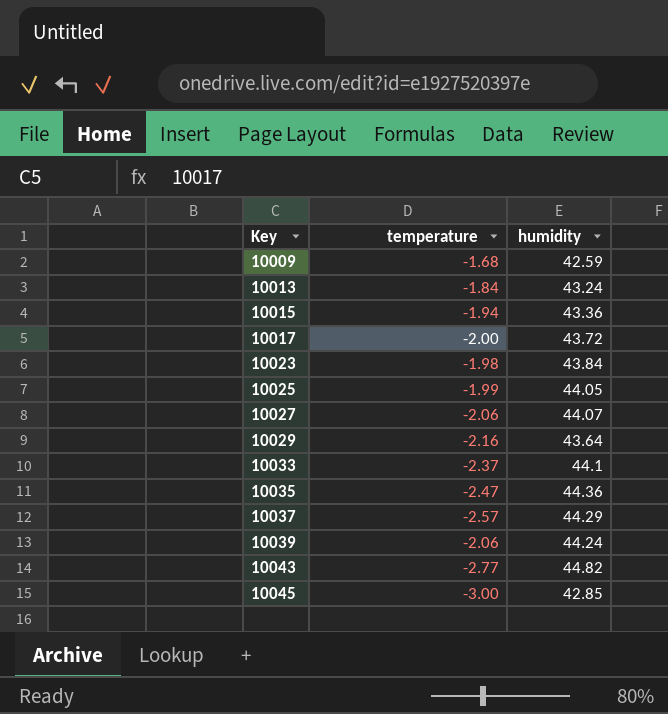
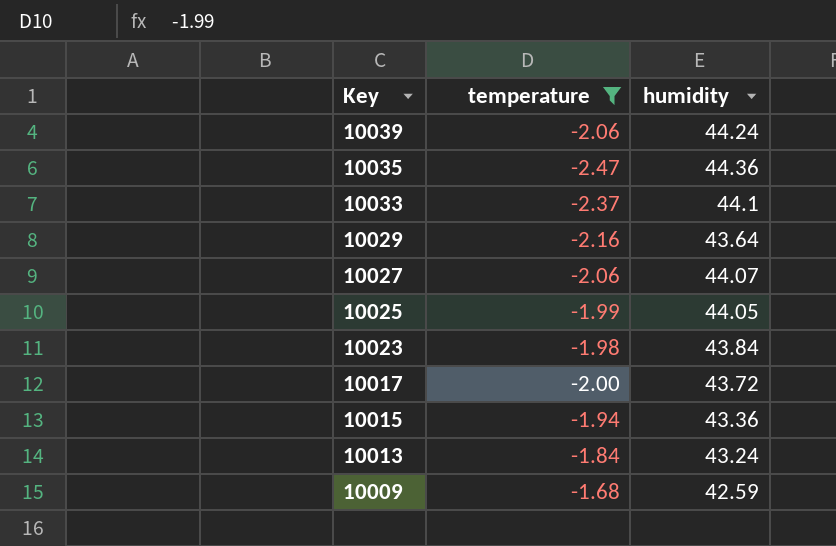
filter: none -> temperature >= -2.47
row order: Key ascending -> Key descending

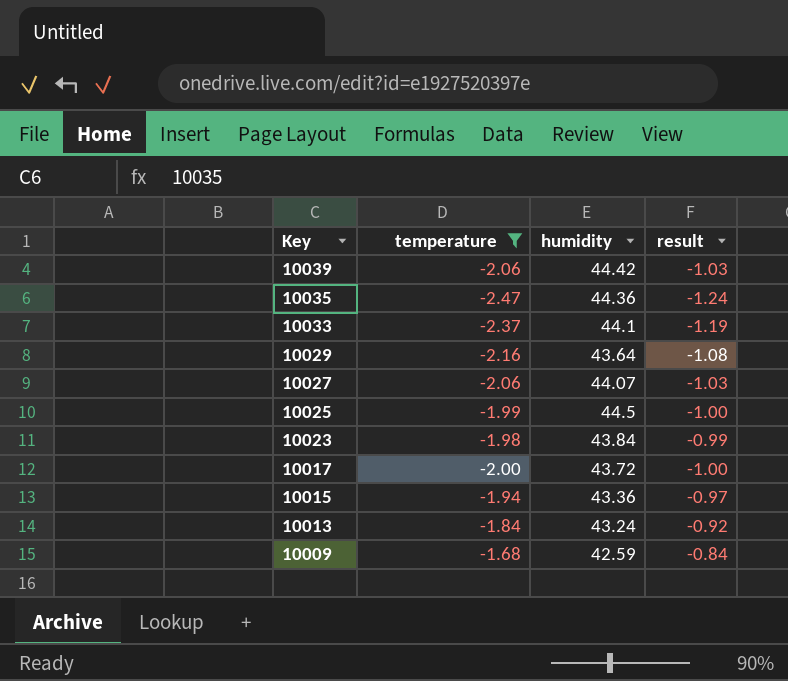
column result | formula: none -> [temperature] * 0.5
10039 | humidity: 44.24 -> 44.42
10025 | humidity: 44.05 -> 44.5

